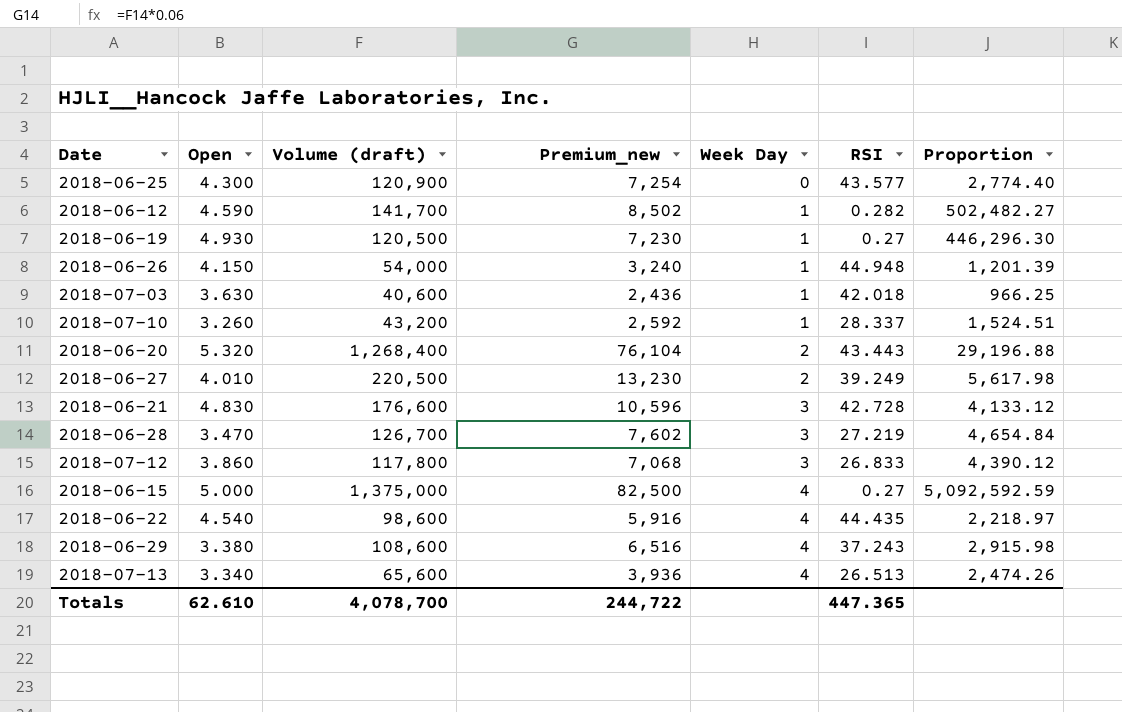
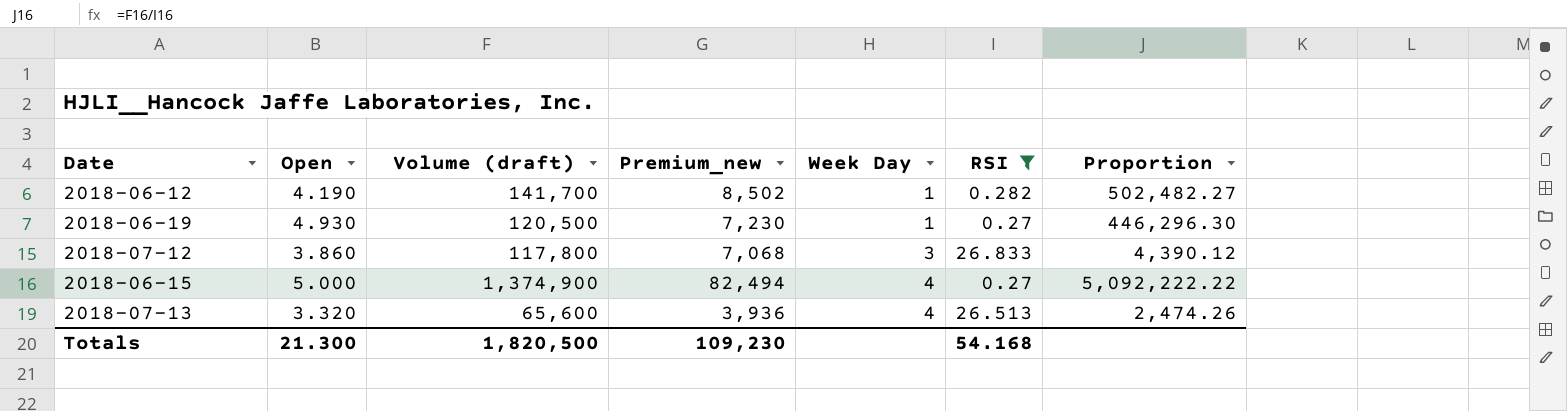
filter: none -> RSI <= 26.833
2018-06-12 | Open: 4.590 -> 4.190
2018-06-15 | Volume (draft): 1,375,000 -> 1,374,900
2018-06-15 | Premium_new: 82,500 -> 82,494
2018-06-15 | Proportion: 5,092,592.59 -> 5,092,222.22
2018-07-13 | Open: 3.340 -> 3.320
Totals | Open: 62.610 -> 21.300
Totals | Volume (draft): 4,078,700 -> 1,820,500
Totals | Premium_new: 244,722 -> 109,230
Totals | RSI: 447.365 -> 54.168

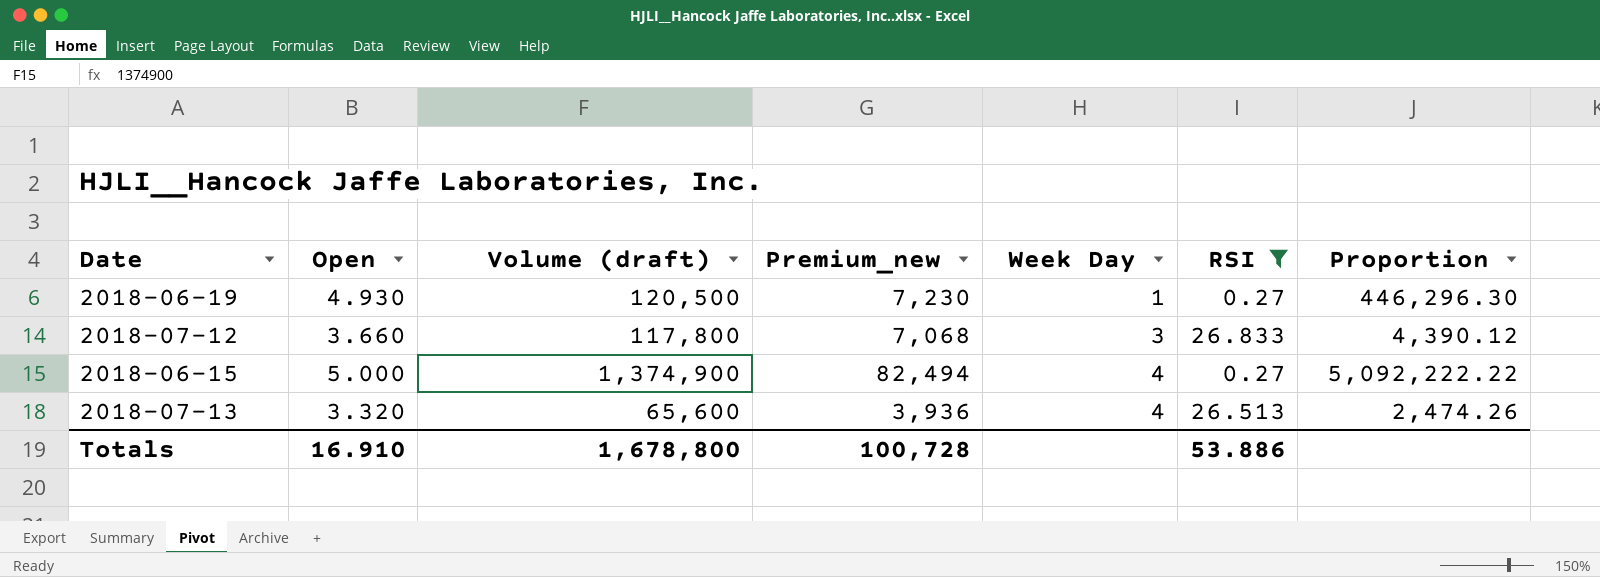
row 2018-06-12: 4.190 | 141,700 | 8,502 | 1 | 0.282 | 502,482.27 -> none
2018-07-12 | Open: 3.860 -> 3.660
Totals | Open: 21.300 -> 16.910
Totals | Volume (draft): 1,820,500 -> 1,678,800
Totals | Premium_new: 109,230 -> 100,728
Totals | RSI: 54.168 -> 53.886

